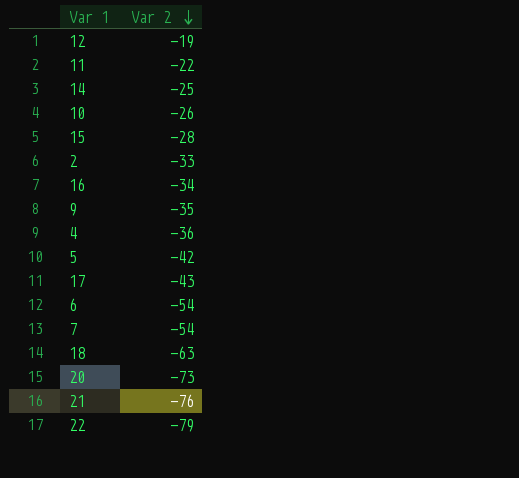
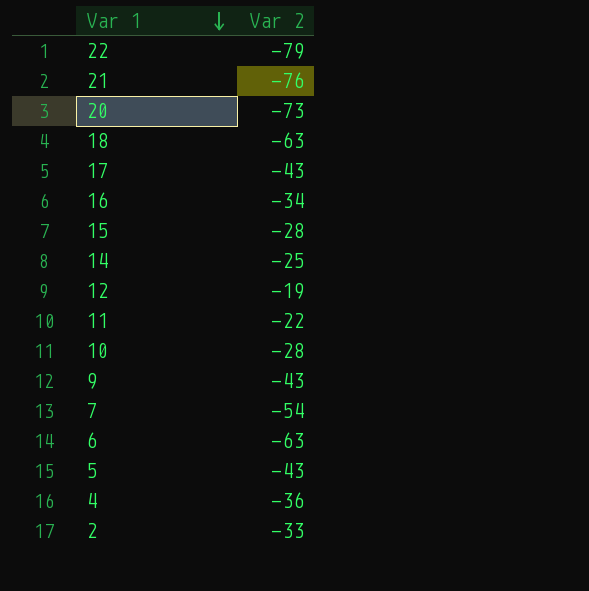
row order: Var 2 descending -> Var 1 descending
10 | Var 2: -26 -> -28
9 | Var 2: -35 -> -43
6 | Var 2: -54 -> -63
5 | Var 2: -42 -> -43

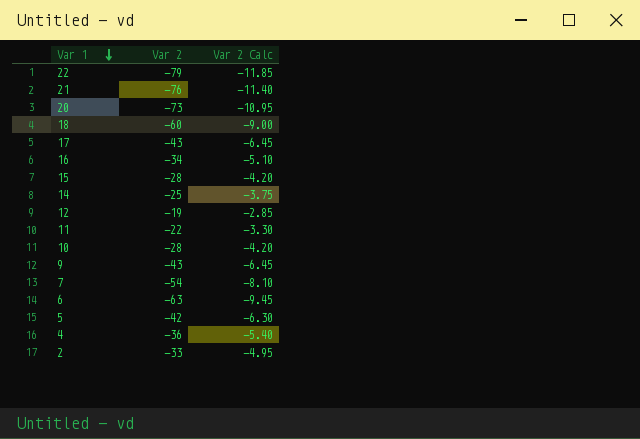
column Var 2 Calc | formula: none -> [Var 2] * 0.15
18 | Var 2: -63 -> -60
5 | Var 2: -43 -> -42

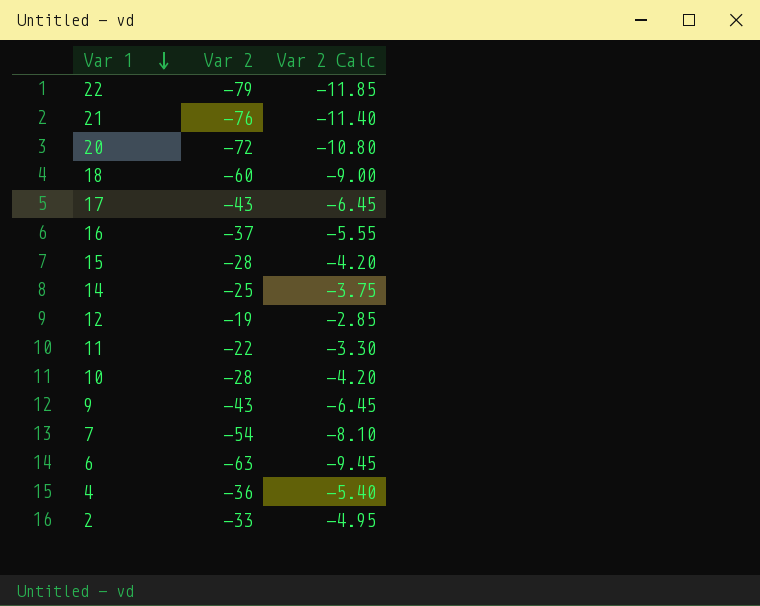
row 5: -42 | -6.30 -> none
20 | Var 2: -73 -> -72
20 | Var 2 Calc: -10.95 -> -10.80
16 | Var 2: -34 -> -37
16 | Var 2 Calc: -5.10 -> -5.55

